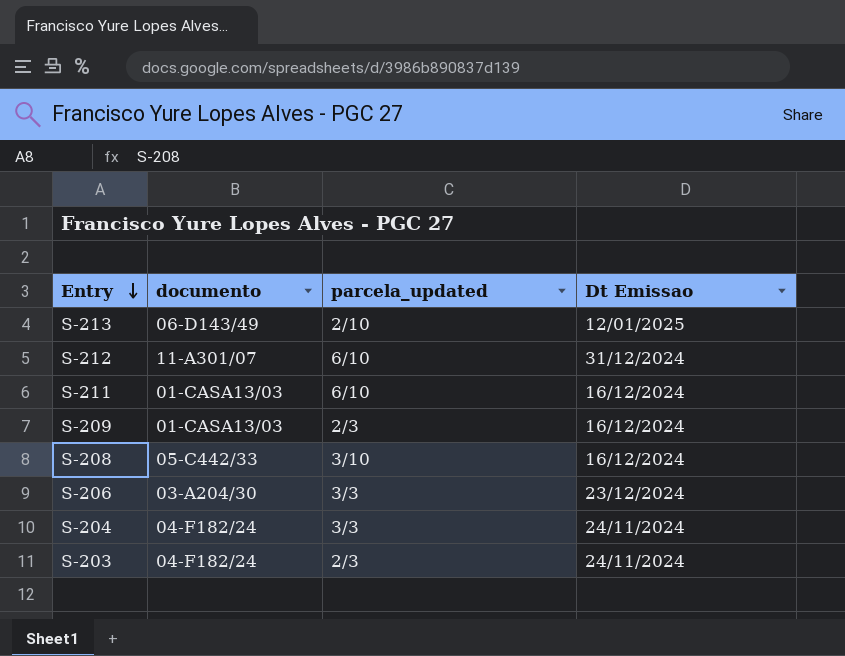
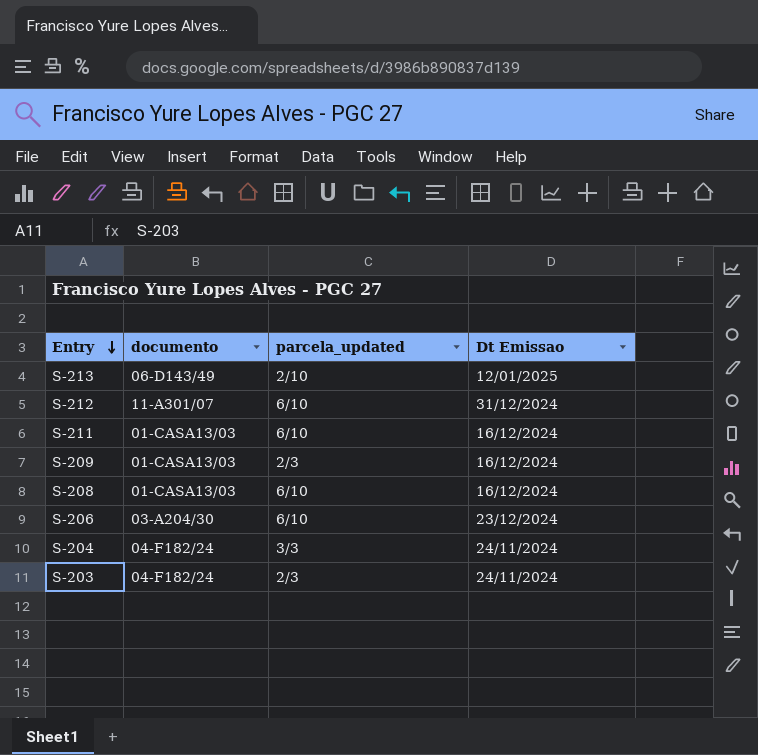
S-208 | documento: 05-C442/33 -> 01-CASA13/03
S-208 | parcela_updated: 3/10 -> 6/10
S-206 | parcela_updated: 3/3 -> 6/10

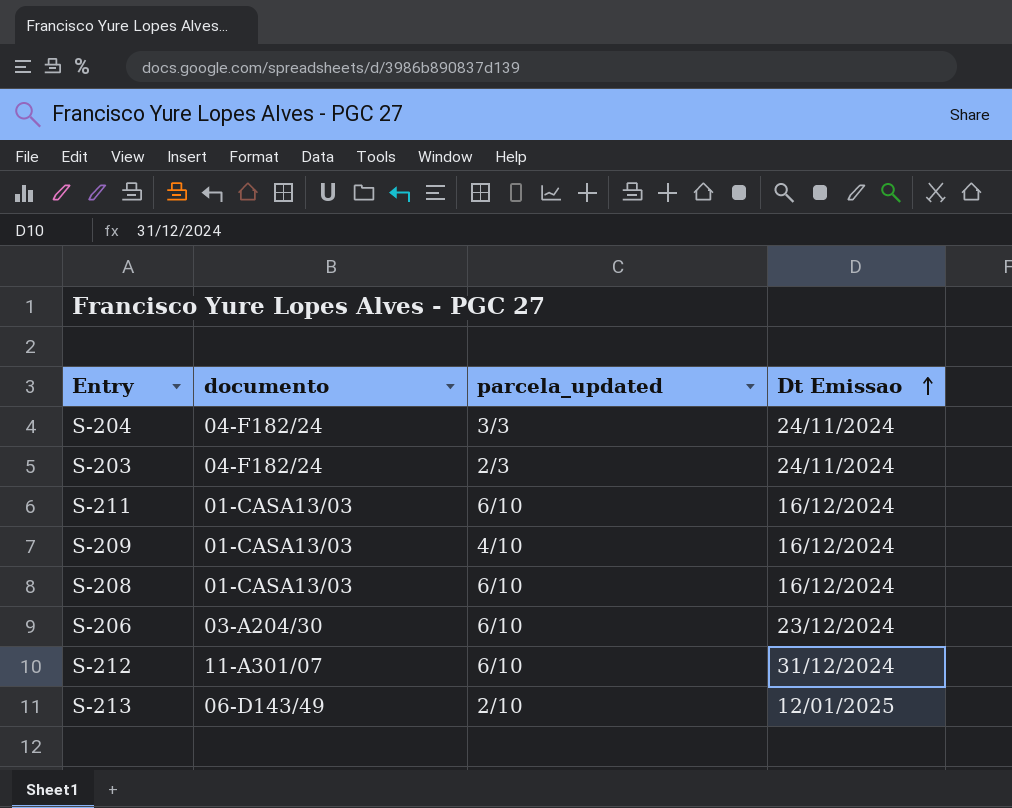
row order: Entry descending -> Dt Emissao ascending
S-209 | parcela_updated: 2/3 -> 4/10

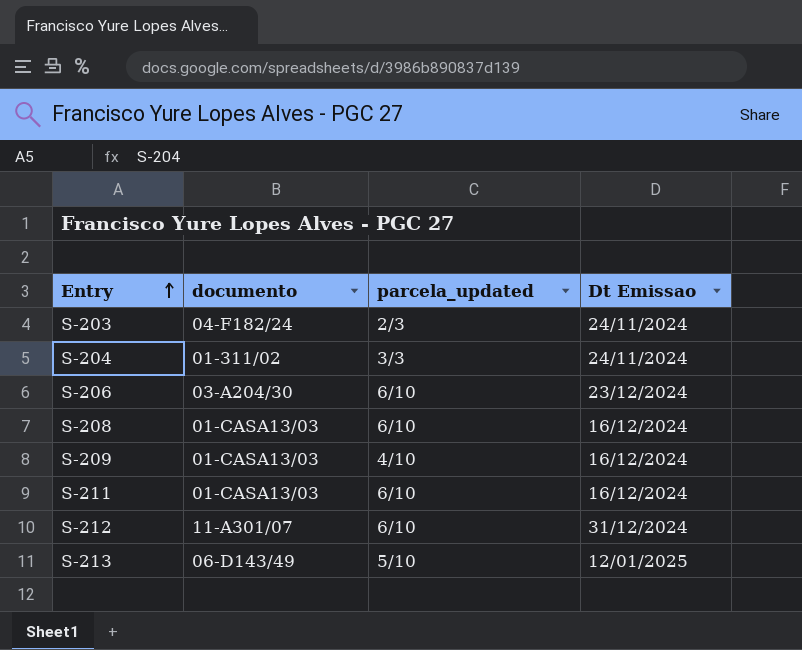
row order: Dt Emissao ascending -> Entry ascending
S-204 | documento: 04-F182/24 -> 01-311/02
S-213 | parcela_updated: 2/10 -> 5/10

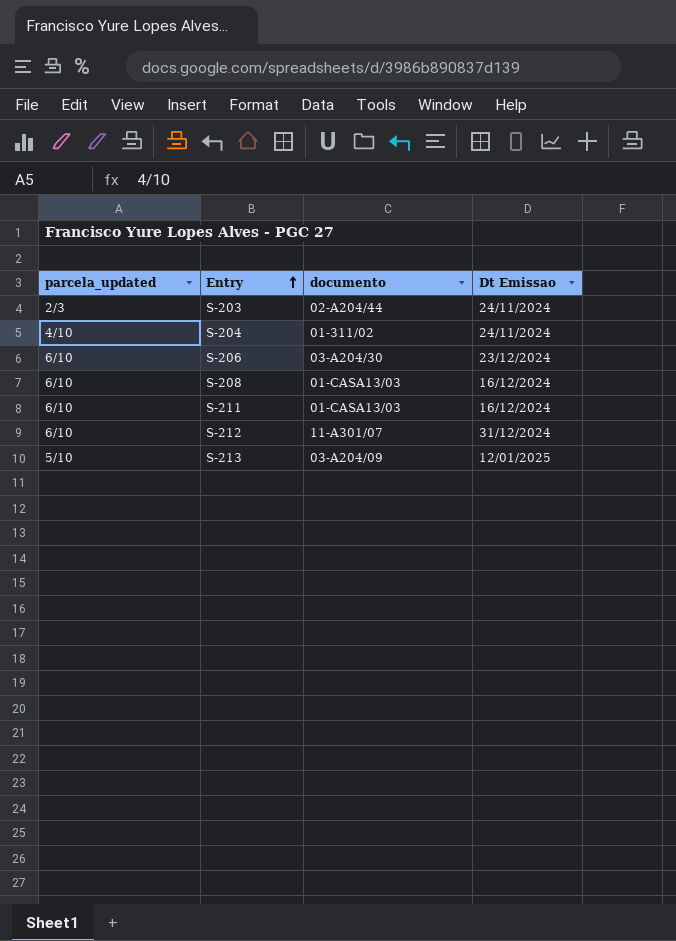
column parcela_updated | position: 3 -> 1
row S-209: 01-CASA13/03 | 4/10 | 16/12/2024 -> none
S-203 | documento: 04-F182/24 -> 02-A204/44
S-204 | parcela_updated: 3/3 -> 4/10
S-213 | documento: 06-D143/49 -> 03-A204/09

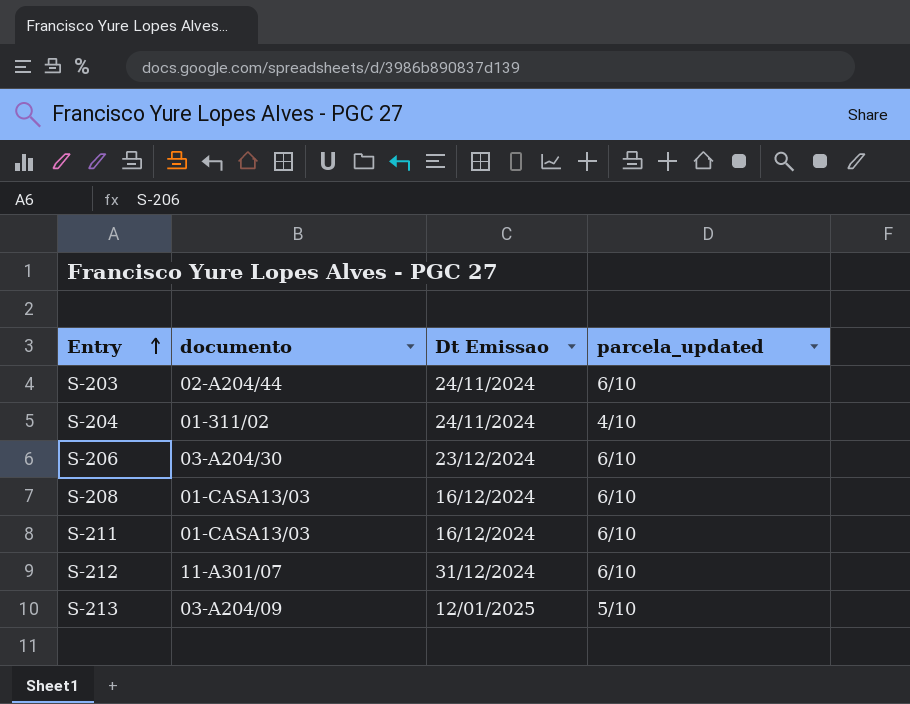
column parcela_updated | position: 1 -> 4
S-203 | parcela_updated: 2/3 -> 6/10

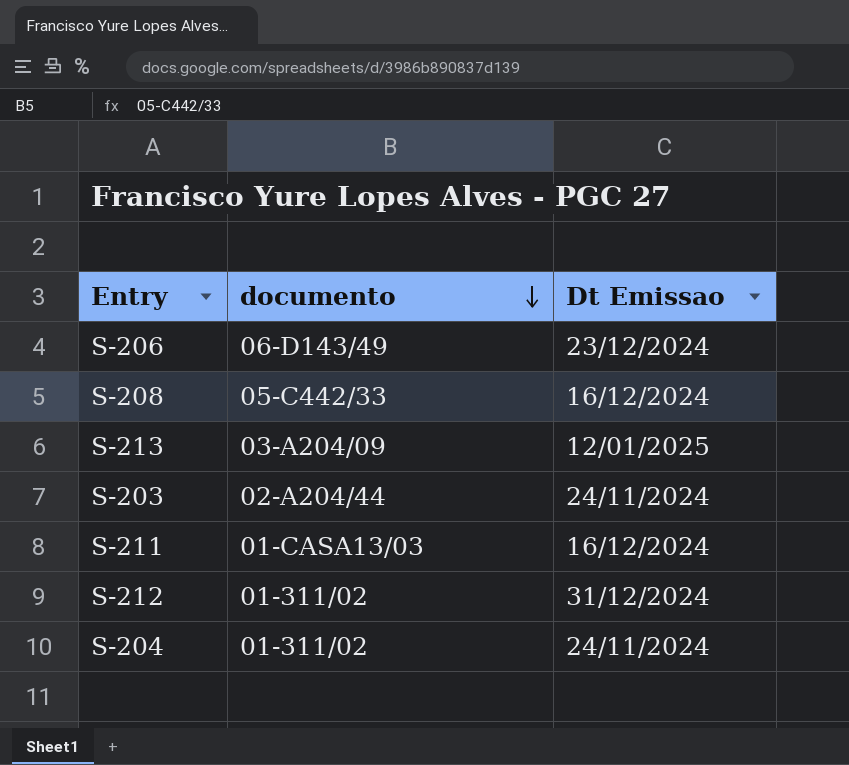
row order: Entry ascending -> documento descending
column parcela_updated | position: 4 -> none
S-206 | documento: 03-A204/30 -> 06-D143/49
S-208 | documento: 01-CASA13/03 -> 05-C442/33
S-212 | documento: 11-A301/07 -> 01-311/02

